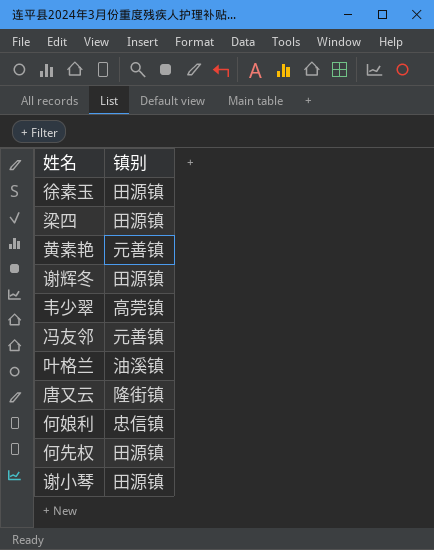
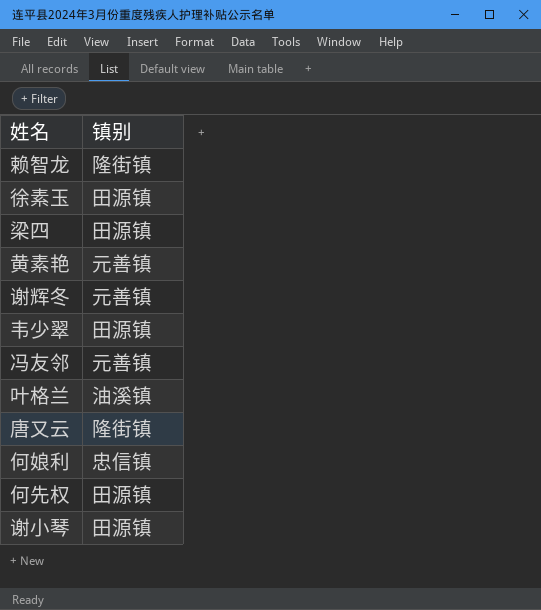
row 赖智龙: none -> 隆街镇
谢辉冬 | 镇别: 田源镇 -> 元善镇
韦少翠 | 镇别: 高莞镇 -> 田源镇

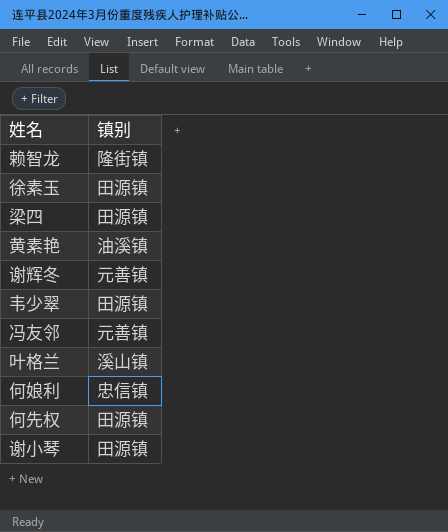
row 唐又云: 隆街镇 -> none
黄素艳 | 镇别: 元善镇 -> 油溪镇
叶格兰 | 镇别: 油溪镇 -> 溪山镇

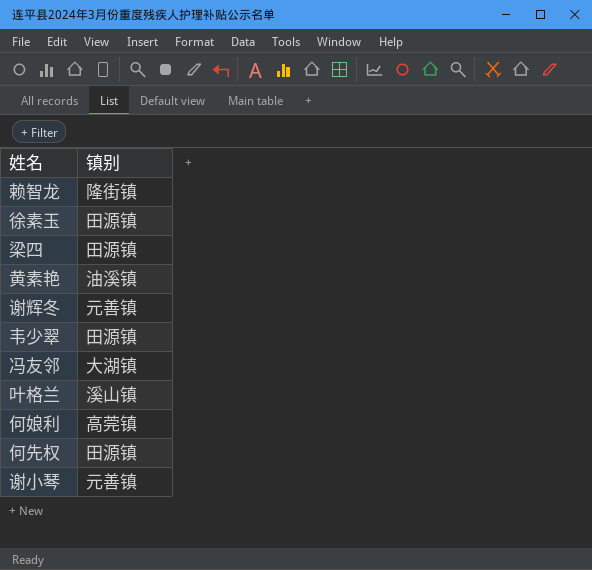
冯友邻 | 镇别: 元善镇 -> 大湖镇
何娘利 | 镇别: 忠信镇 -> 高莞镇
谢小琴 | 镇别: 田源镇 -> 元善镇

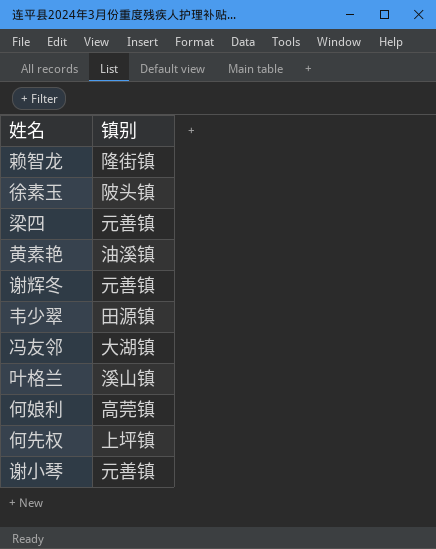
徐素玉 | 镇别: 田源镇 -> 陂头镇
梁四 | 镇别: 田源镇 -> 元善镇
何先权 | 镇别: 田源镇 -> 上坪镇

